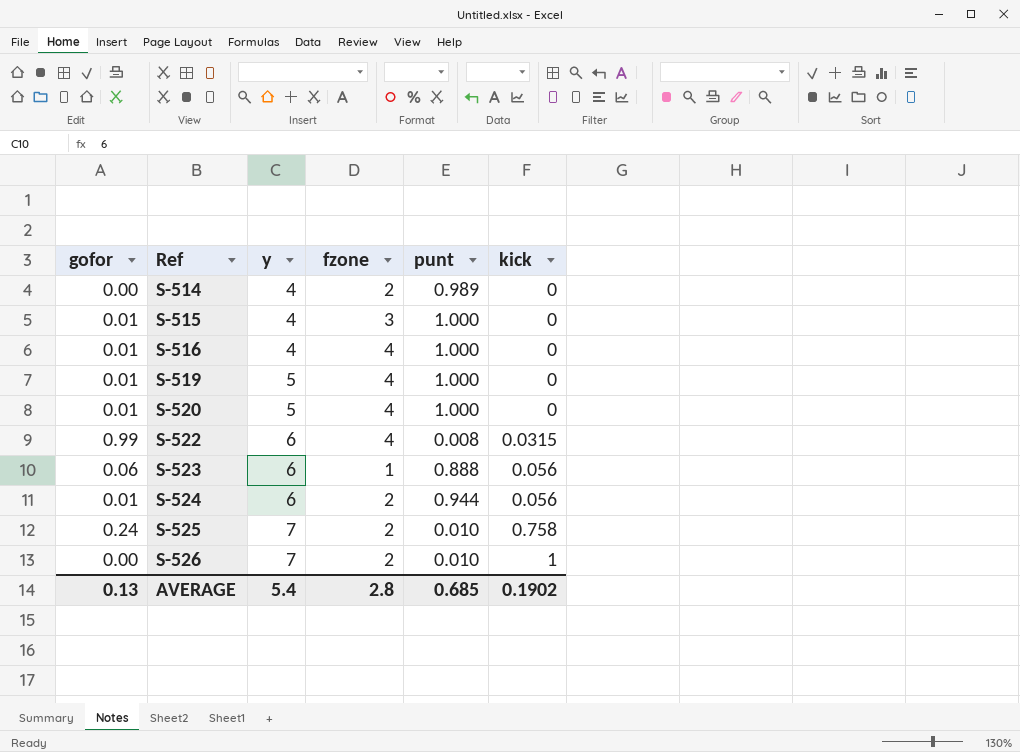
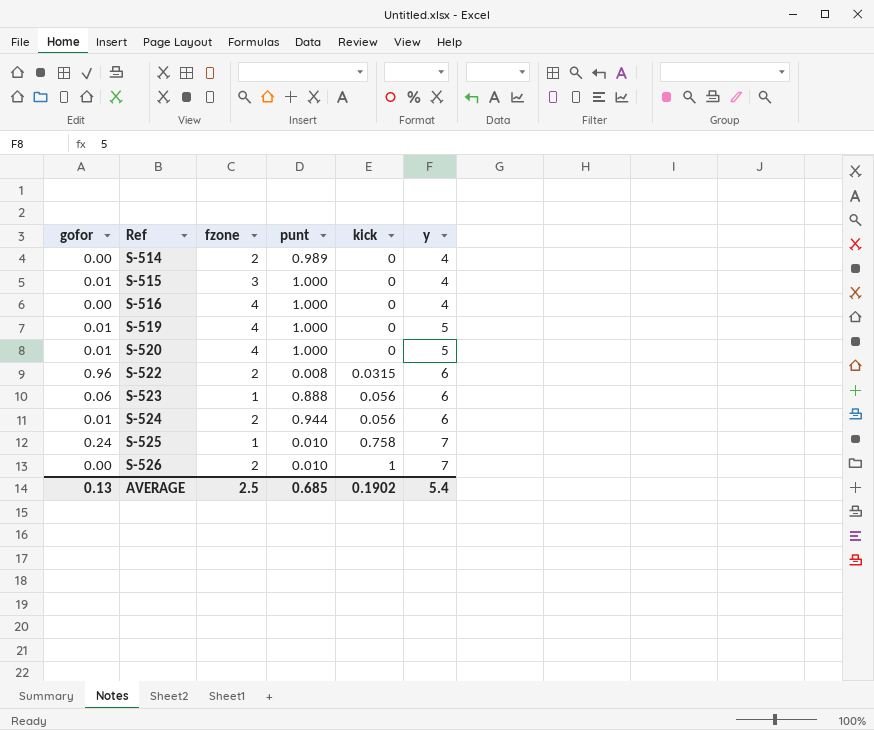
column y | position: 3 -> 6
S-516 | gofor: 0.01 -> 0.00
S-522 | gofor: 0.99 -> 0.96
S-522 | fzone: 4 -> 2
S-525 | fzone: 2 -> 1
AVERAGE | fzone: 2.8 -> 2.5

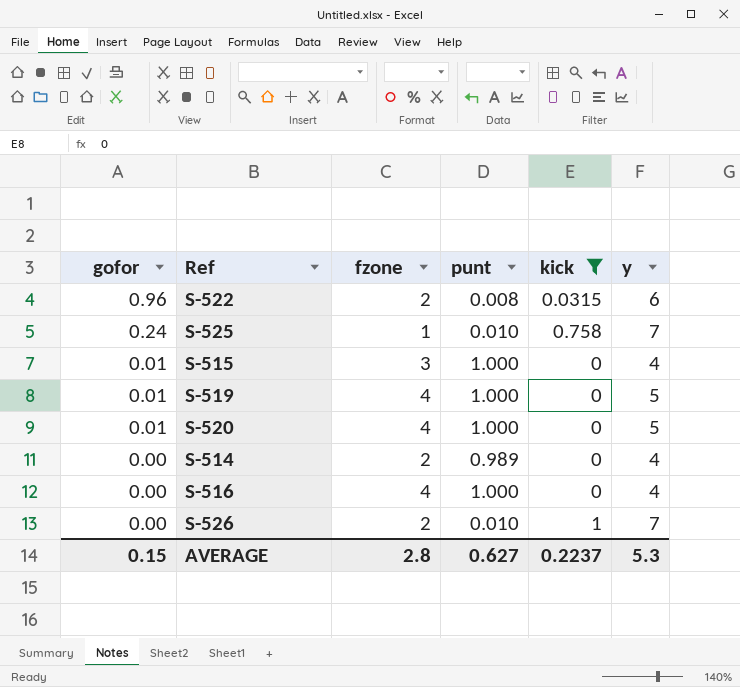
filter: none -> kick != 0.056
row order: Ref ascending -> gofor descending
AVERAGE | gofor: 0.13 -> 0.15
AVERAGE | fzone: 2.5 -> 2.8
AVERAGE | punt: 0.685 -> 0.627
AVERAGE | kick: 0.1902 -> 0.2237
AVERAGE | y: 5.4 -> 5.3

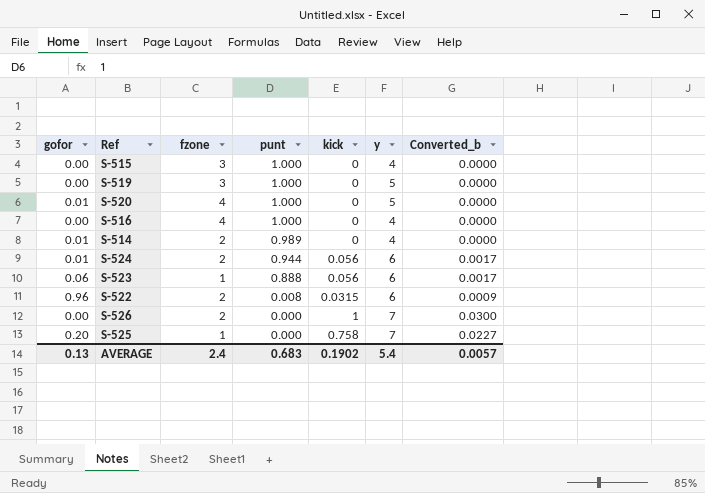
filter: kick != 0.056 -> none
row order: gofor descending -> punt descending
column Converted_b | formula: none -> [kick] * 0.03
S-515 | gofor: 0.01 -> 0.00
S-519 | gofor: 0.01 -> 0.00
S-519 | fzone: 4 -> 3
S-514 | gofor: 0.00 -> 0.01
S-526 | punt: 0.010 -> 0.000
S-525 | gofor: 0.24 -> 0.20
S-525 | punt: 0.010 -> 0.000
AVERAGE | gofor: 0.15 -> 0.13
AVERAGE | fzone: 2.8 -> 2.4
AVERAGE | punt: 0.627 -> 0.683
AVERAGE | kick: 0.2237 -> 0.1902
AVERAGE | y: 5.3 -> 5.4

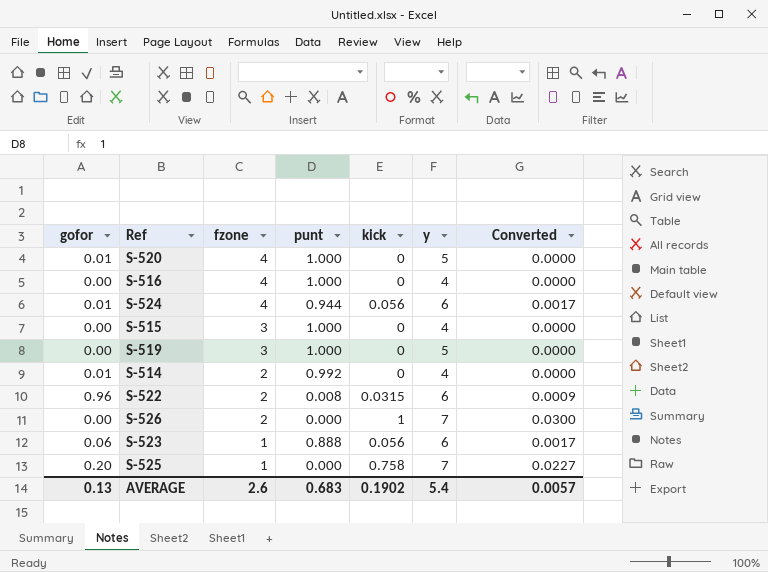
row order: punt descending -> fzone descending
column name: Converted_b -> Converted
S-524 | fzone: 2 -> 4
S-514 | punt: 0.989 -> 0.992
AVERAGE | fzone: 2.4 -> 2.6

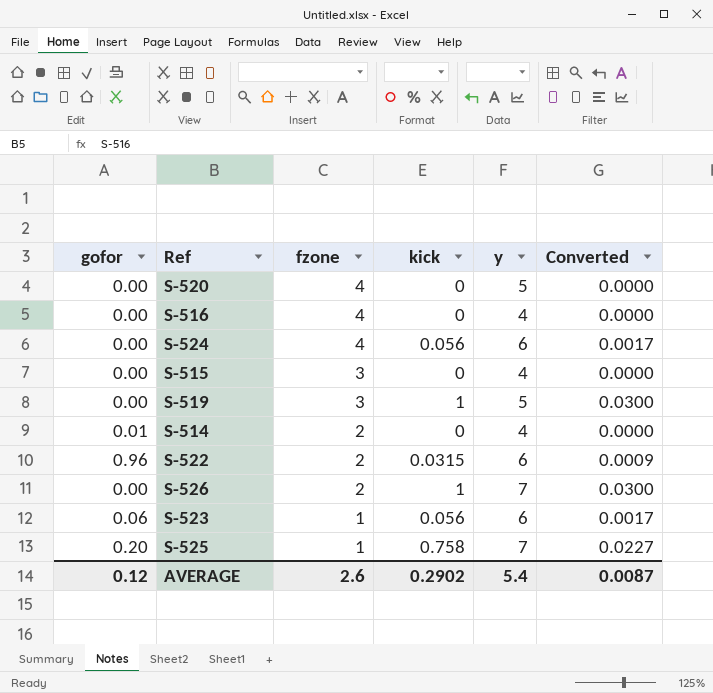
column punt | position: 4 -> none
S-520 | gofor: 0.01 -> 0.00
S-524 | gofor: 0.01 -> 0.00
S-519 | kick: 0 -> 1
S-519 | Converted: 0.0000 -> 0.0300
AVERAGE | gofor: 0.13 -> 0.12
AVERAGE | kick: 0.1902 -> 0.2902
AVERAGE | Converted: 0.0057 -> 0.0087

